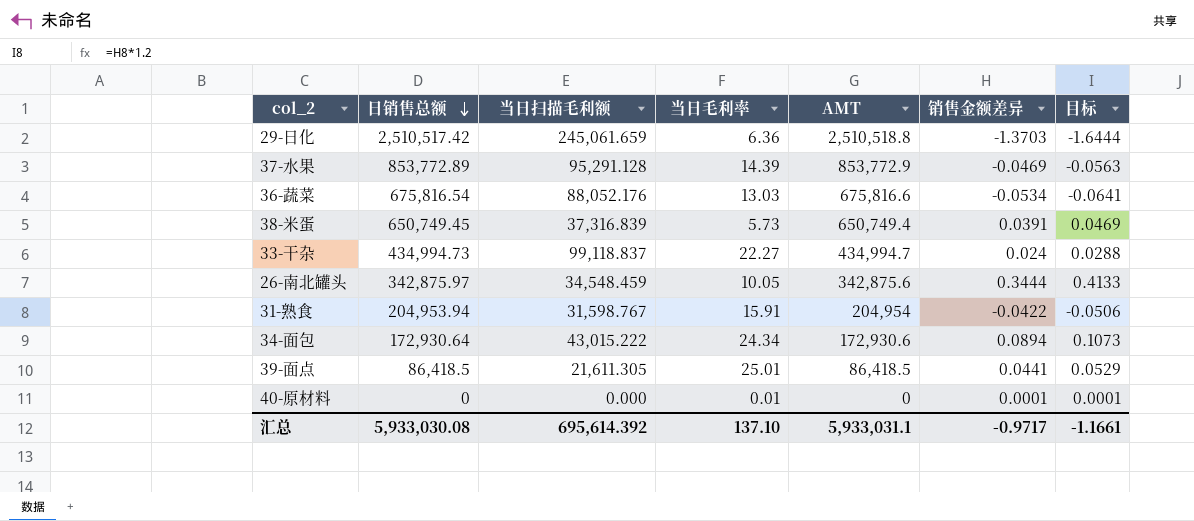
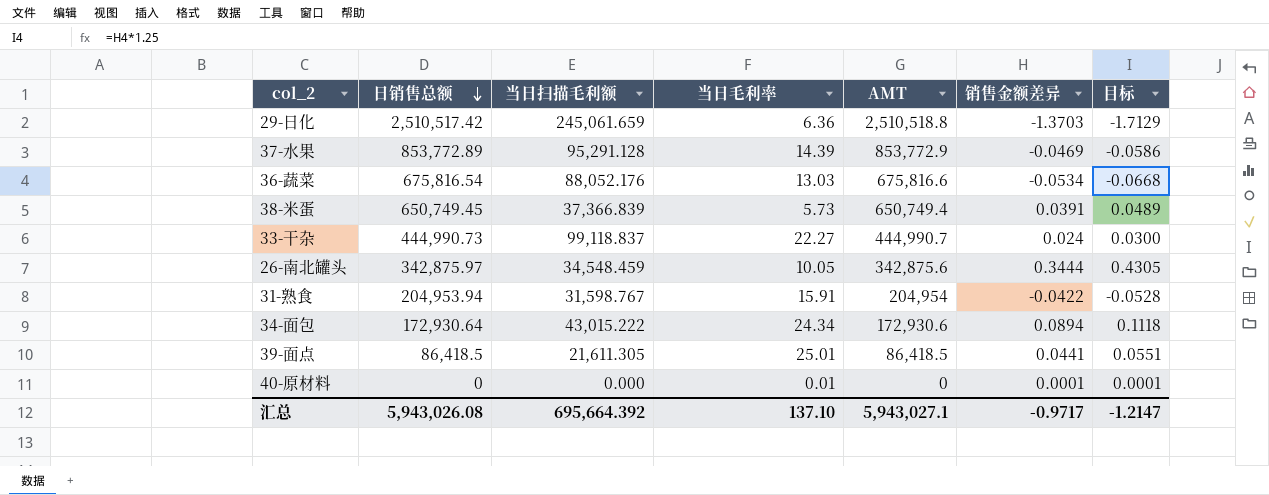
column 目标 | formula: [销售金额差异] * 1.2 -> [销售金额差异] * 1.25
38-米蛋 | 当日扫描毛利额: 37,316.839 -> 37,366.839
33-干杂 | 日销售总额: 434,994.73 -> 444,990.73
33-干杂 | AMT: 434,994.7 -> 444,990.7
汇总 | 日销售总额: 5,933,030.08 -> 5,943,026.08
汇总 | 当日扫描毛利额: 695,614.392 -> 695,664.392
汇总 | AMT: 5,933,031.1 -> 5,943,027.1
汇总 | 目标: -1.1661 -> -1.2147

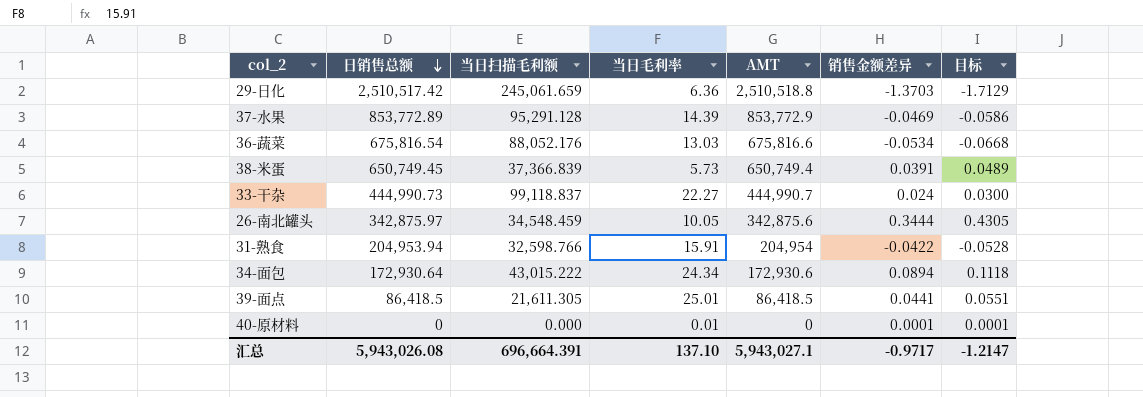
31-熟食 | 当日扫描毛利额: 31,598.767 -> 32,598.766
汇总 | 当日扫描毛利额: 695,664.392 -> 696,664.391

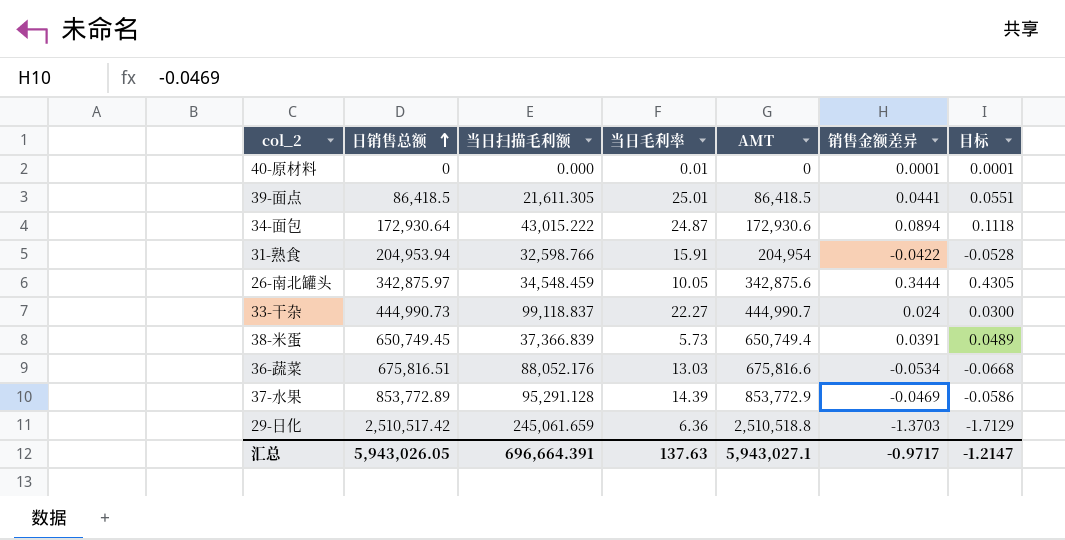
row order: 日销售总额 descending -> 日销售总额 ascending
34-面包 | 当日毛利率: 24.34 -> 24.87
36-蔬菜 | 日销售总额: 675,816.54 -> 675,816.51
汇总 | 日销售总额: 5,943,026.08 -> 5,943,026.05
汇总 | 当日毛利率: 137.10 -> 137.63

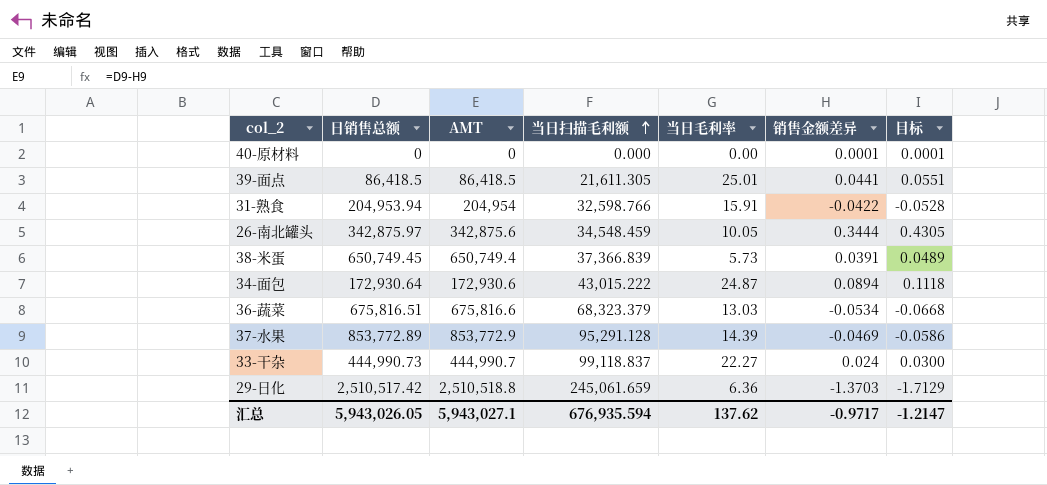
row order: 日销售总额 ascending -> 当日扫描毛利额 ascending
column AMT | position: 5 -> 3
40-原材料 | 当日毛利率: 0.01 -> 0.00
36-蔬菜 | 当日扫描毛利额: 88,052.176 -> 68,323.379
汇总 | 当日扫描毛利额: 696,664.391 -> 676,935.594
汇总 | 当日毛利率: 137.63 -> 137.62

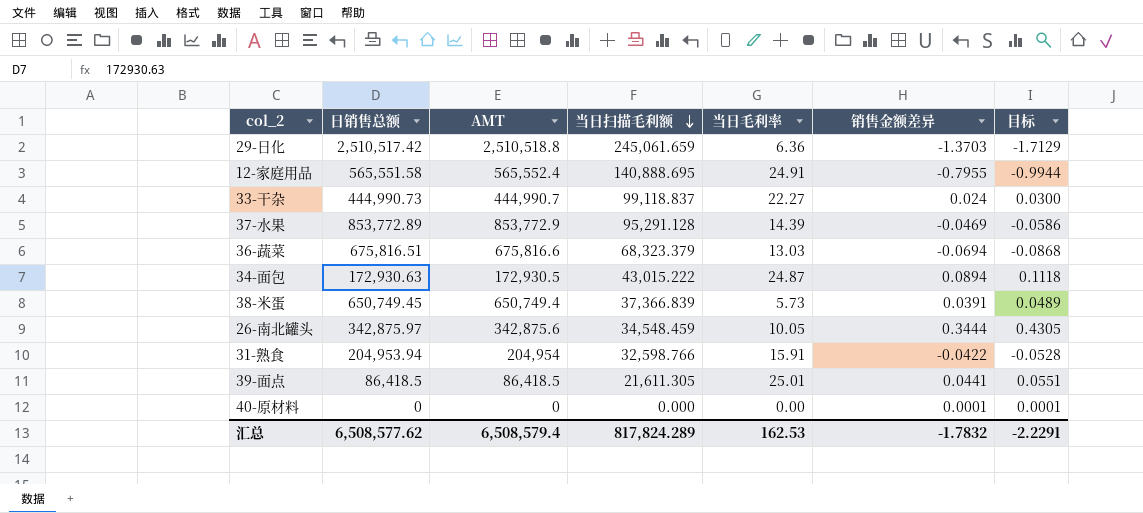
row order: 当日扫描毛利额 ascending -> 当日扫描毛利额 descending
row 12-家庭用品: none -> 565,551.58 | 565,552.4 | 140,888.695 | 24.91 | -0.7955 | -0.9944
36-蔬菜 | 销售金额差异: -0.0534 -> -0.0694
36-蔬菜 | 目标: -0.0668 -> -0.0868
34-面包 | 日销售总额: 172,930.64 -> 172,930.63
34-面包 | AMT: 172,930.6 -> 172,930.5
汇总 | 日销售总额: 5,943,026.05 -> 6,508,577.62
汇总 | AMT: 5,943,027.1 -> 6,508,579.4
汇总 | 当日扫描毛利额: 676,935.594 -> 817,824.289
汇总 | 当日毛利率: 137.62 -> 162.53
汇总 | 销售金额差异: -0.9717 -> -1.7832
汇总 | 目标: -1.2147 -> -2.2291

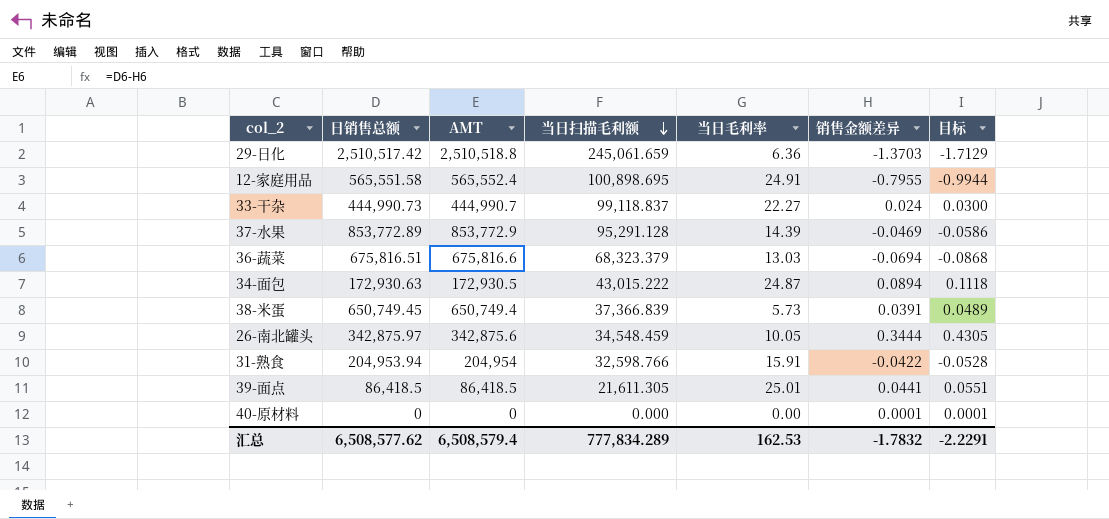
12-家庭用品 | 当日扫描毛利额: 140,888.695 -> 100,898.695
汇总 | 当日扫描毛利额: 817,824.289 -> 777,834.289

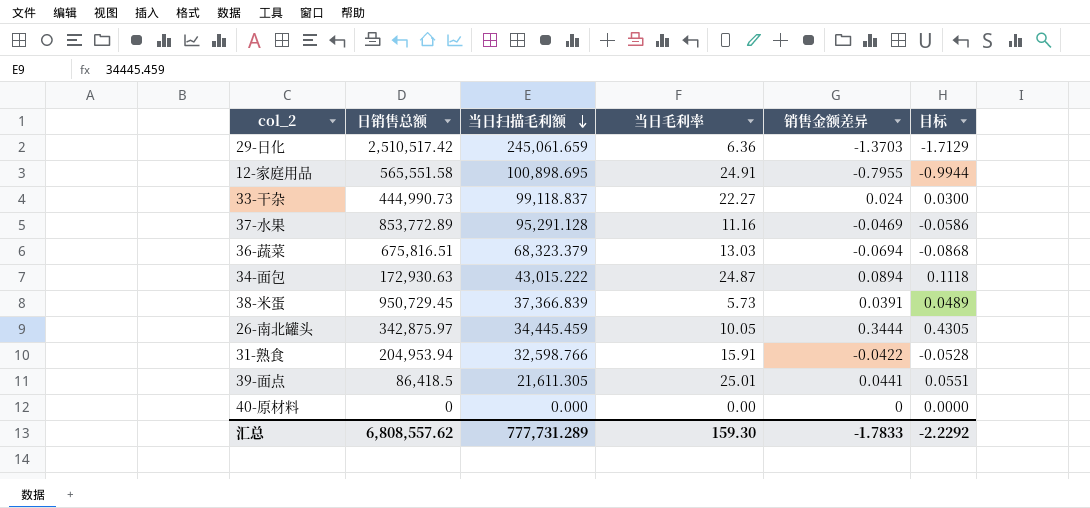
column AMT | formula: [日销售总额] - [销售金额差异] -> none
37-水果 | 当日毛利率: 14.39 -> 11.16
38-米蛋 | 日销售总额: 650,749.45 -> 950,729.45
26-南北罐头 | 当日扫描毛利额: 34,548.459 -> 34,445.459
40-原材料 | 销售金额差异: 0.0001 -> 0
40-原材料 | 目标: 0.0001 -> 0.0000
汇总 | 日销售总额: 6,508,577.62 -> 6,808,557.62
汇总 | 当日扫描毛利额: 777,834.289 -> 777,731.289
汇总 | 当日毛利率: 162.53 -> 159.30
汇总 | 销售金额差异: -1.7832 -> -1.7833
汇总 | 目标: -2.2291 -> -2.2292

